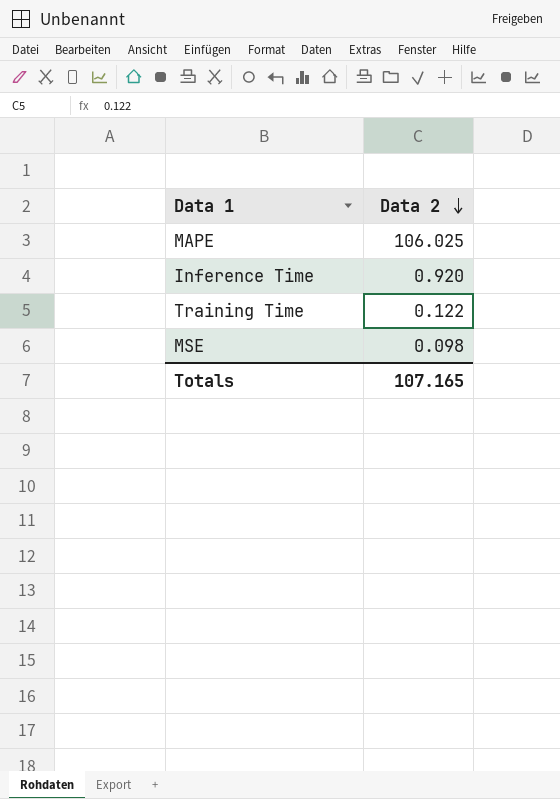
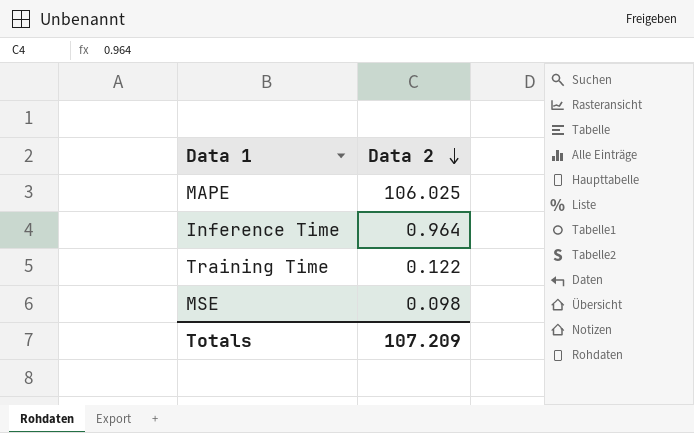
Inference Time | Data 2: 0.920 -> 0.964
Totals | Data 2: 107.165 -> 107.209

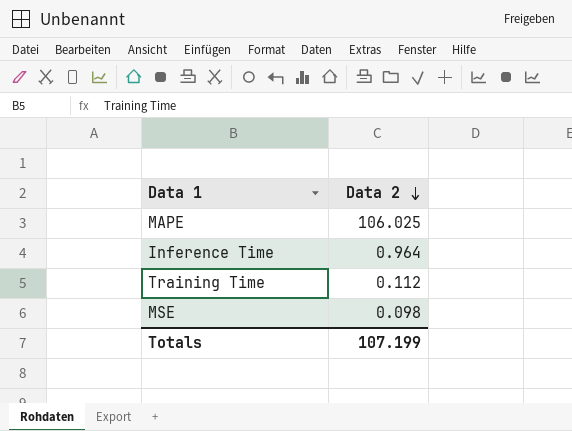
Training Time | Data 2: 0.122 -> 0.112
Totals | Data 2: 107.209 -> 107.199

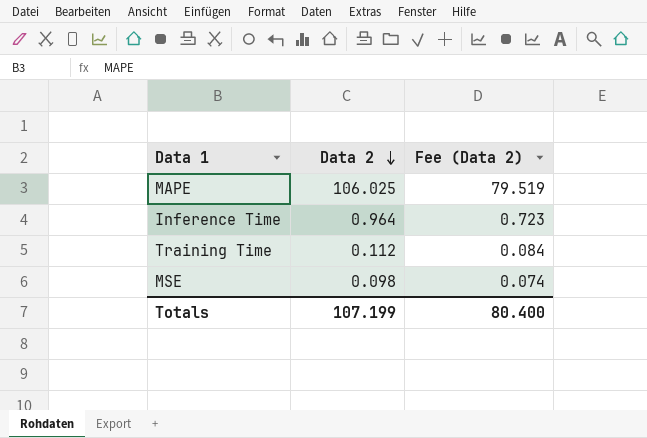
column Fee (Data 2) | formula: none -> [Data 2] * 0.75

